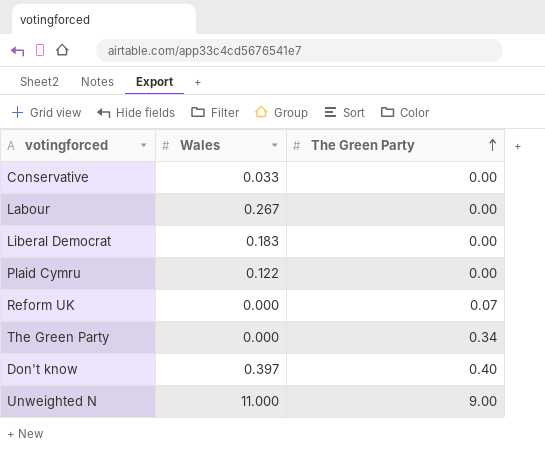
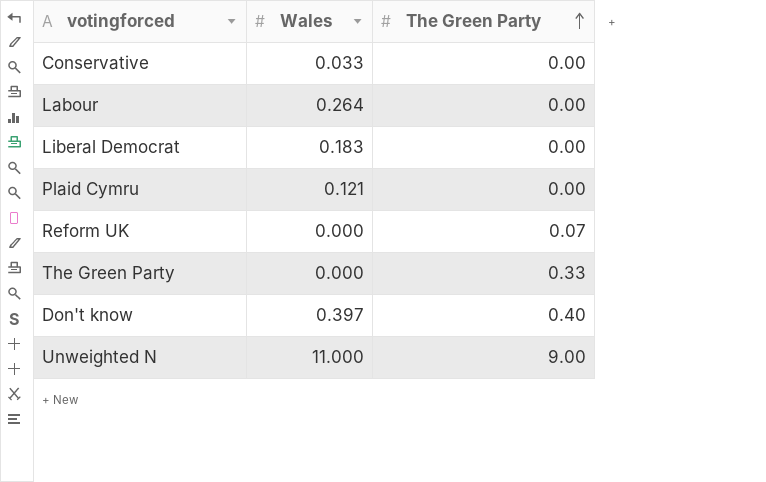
Labour | Wales: 0.267 -> 0.264
Plaid Cymru | Wales: 0.122 -> 0.121
The Green Party | The Green Party: 0.34 -> 0.33

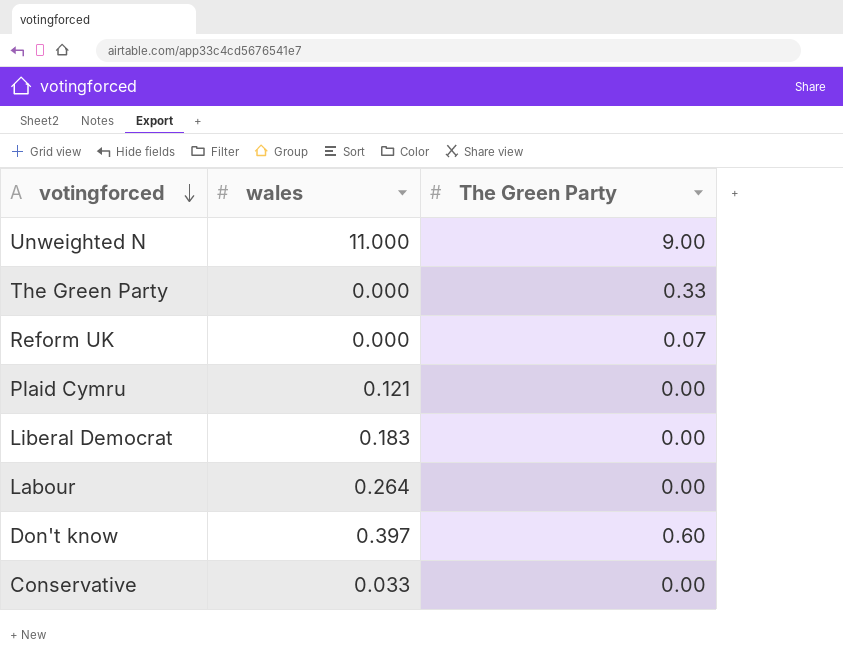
row order: The Green Party ascending -> votingforced descending
column name: Wales -> wales
Don't know | The Green Party: 0.40 -> 0.60

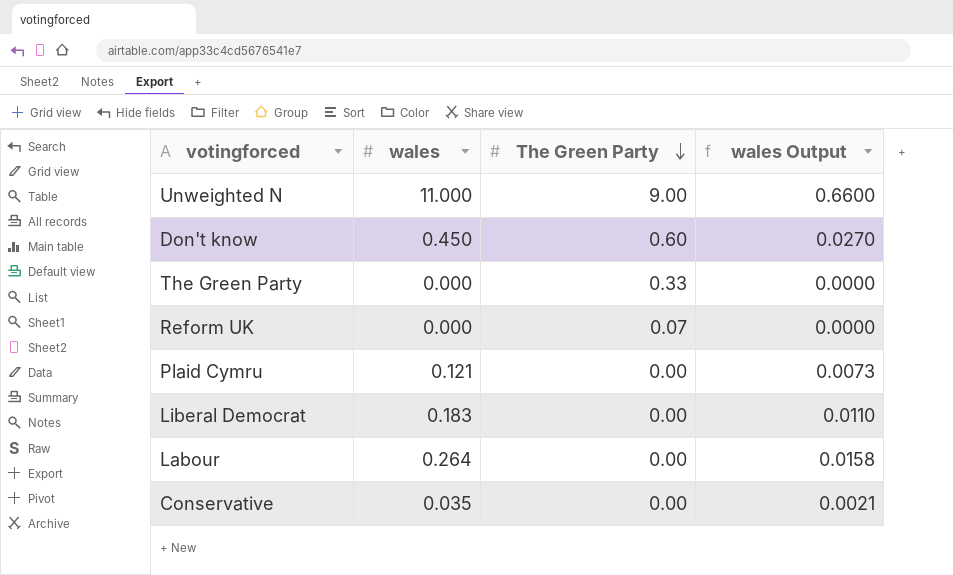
row order: votingforced descending -> The Green Party descending
column wales Output | formula: none -> [wales] * 0.06
Don't know | wales: 0.397 -> 0.450
Conservative | wales: 0.033 -> 0.035

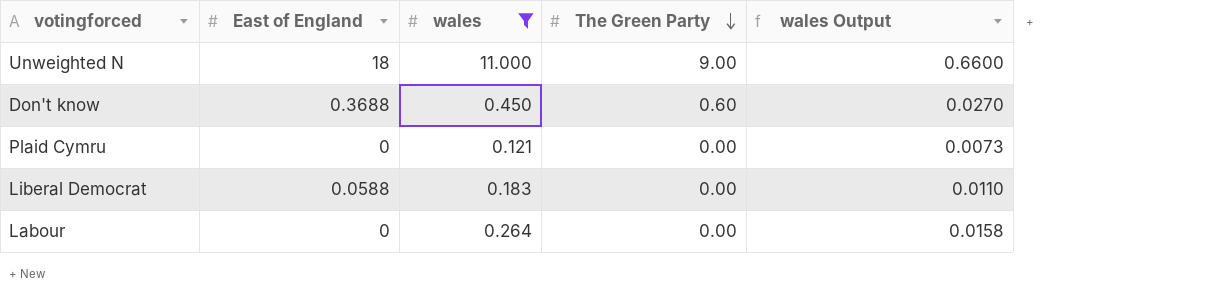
filter: none -> wales >= 0.121
column East of England | position: none -> 2

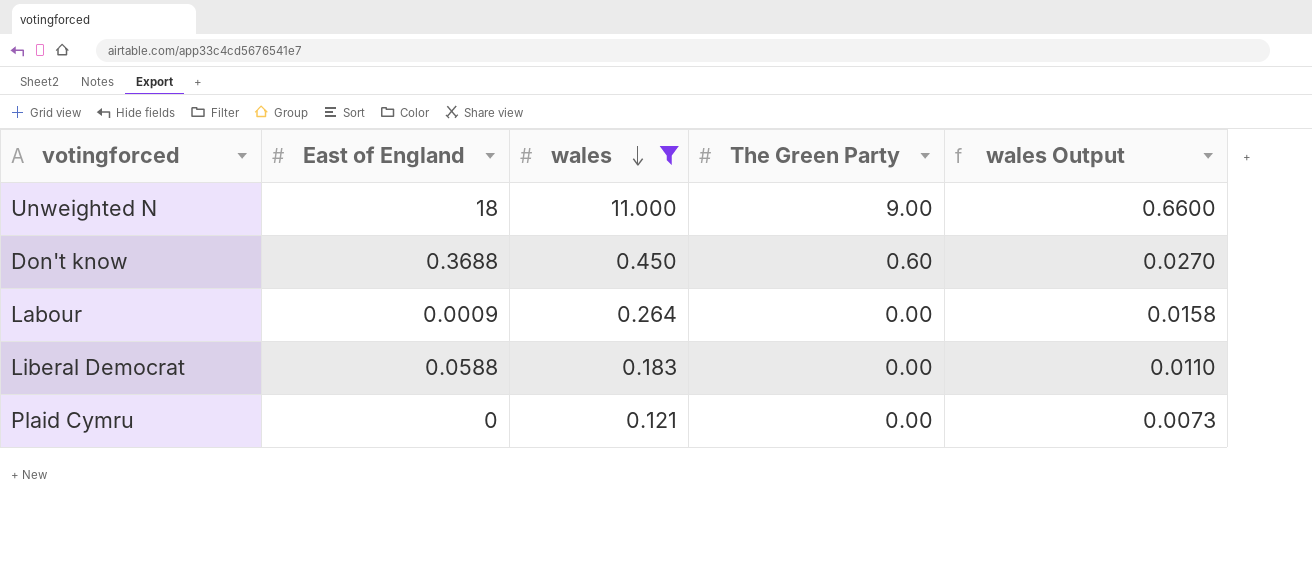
row order: The Green Party descending -> wales descending
Labour | East of England: 0 -> 0.0009

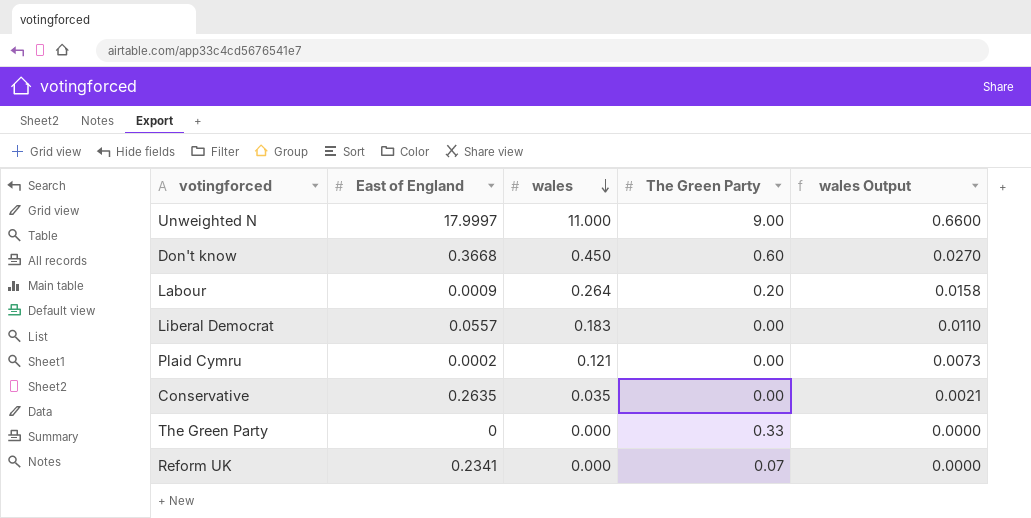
filter: wales >= 0.121 -> none
Unweighted N | East of England: 18 -> 17.9997
Don't know | East of England: 0.3688 -> 0.3668
Labour | The Green Party: 0.00 -> 0.20
Liberal Democrat | East of England: 0.0588 -> 0.0557
Plaid Cymru | East of England: 0 -> 0.0002

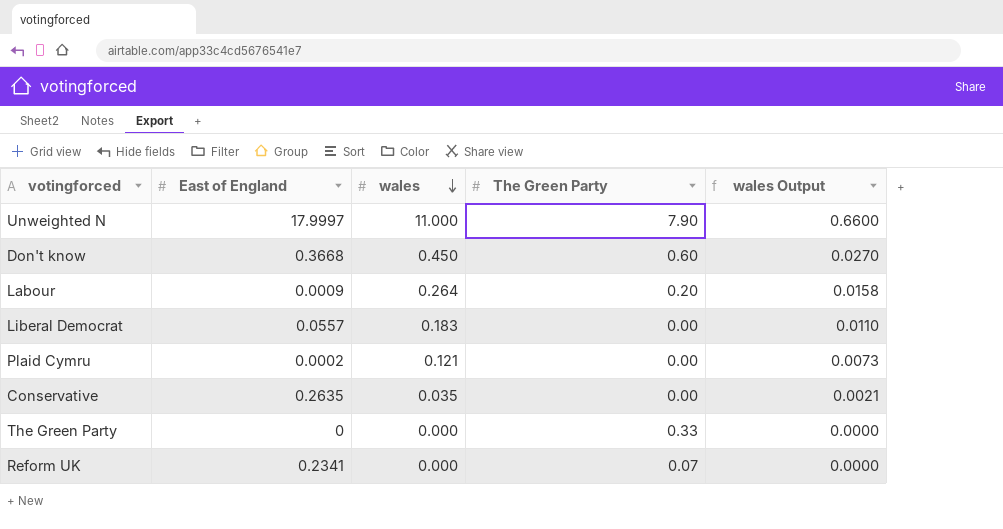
Unweighted N | The Green Party: 9.00 -> 7.90

